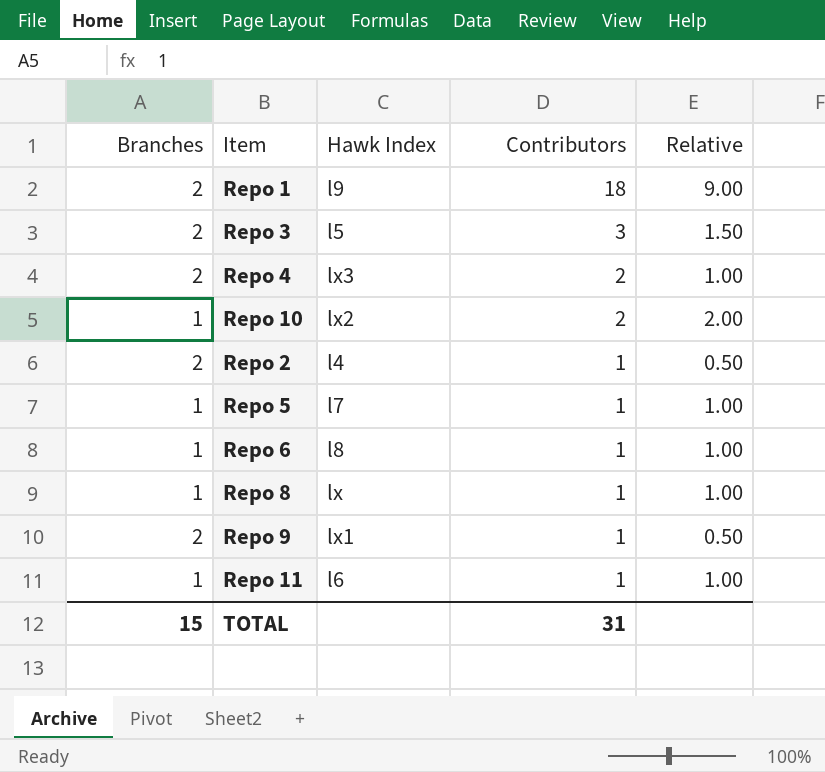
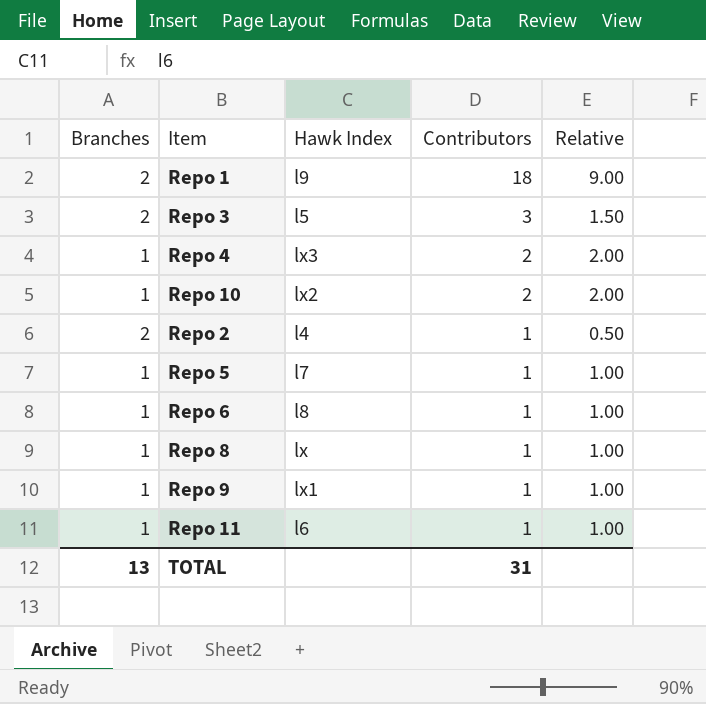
Repo 4 | Branches: 2 -> 1
Repo 4 | Relative: 1.00 -> 2.00
Repo 9 | Branches: 2 -> 1
Repo 9 | Relative: 0.50 -> 1.00
TOTAL | Branches: 15 -> 13

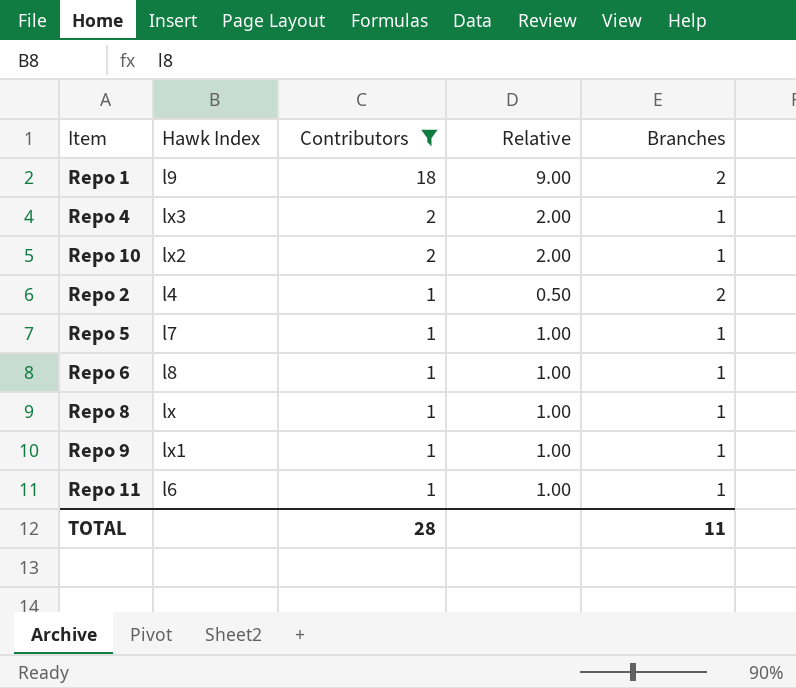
filter: none -> Contributors != 3
column Branches | position: 1 -> 5
TOTAL | Contributors: 31 -> 28
TOTAL | Branches: 13 -> 11

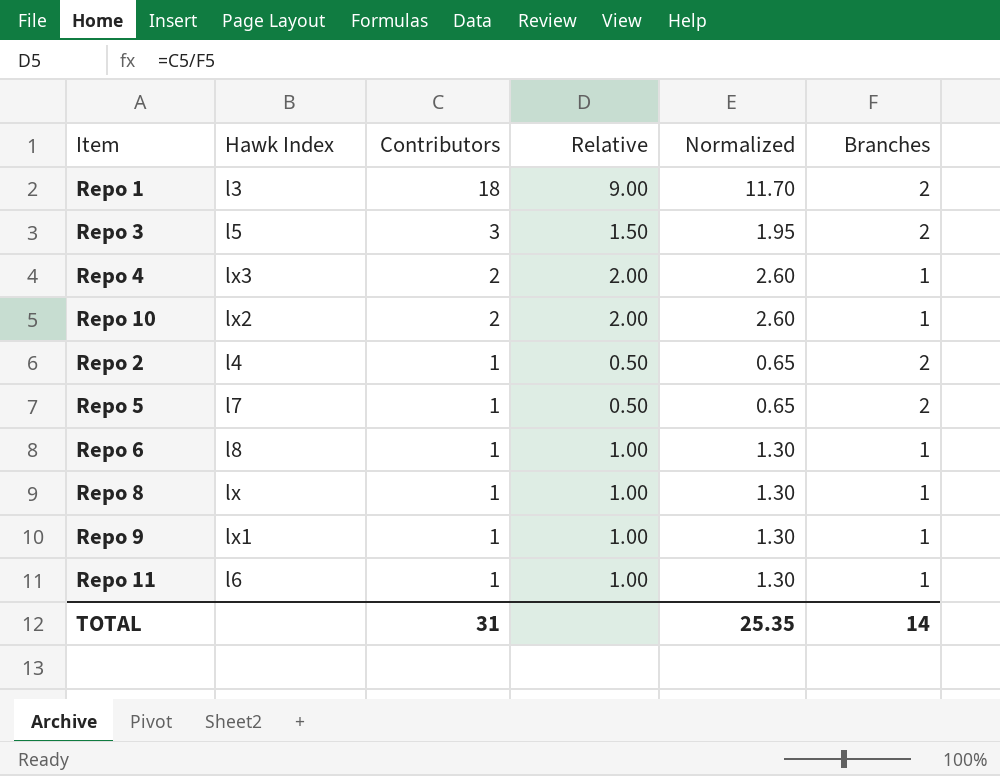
filter: Contributors != 3 -> none
column Normalized | formula: none -> [Relative] * 1.3
Repo 1 | Hawk Index: l9 -> l3
Repo 5 | Relative: 1.00 -> 0.50
Repo 5 | Branches: 1 -> 2
TOTAL | Contributors: 28 -> 31
TOTAL | Branches: 11 -> 14

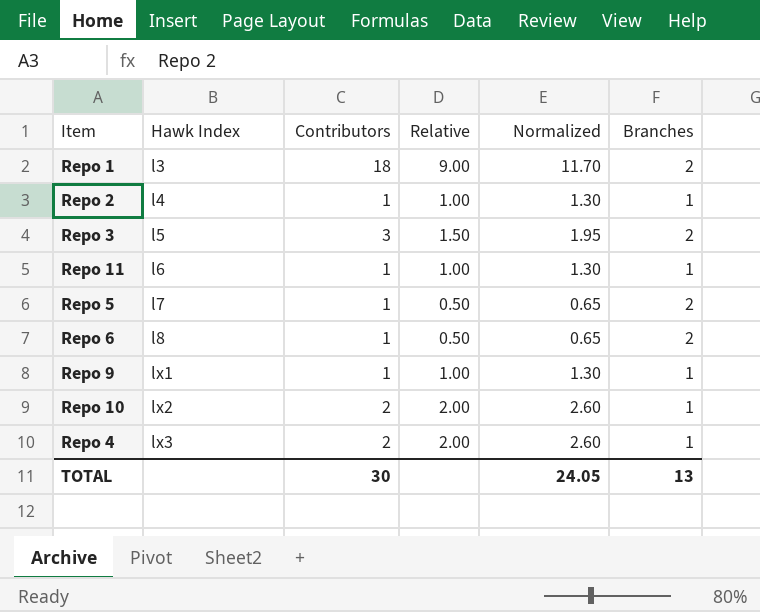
row order: Contributors descending -> Hawk Index ascending
row Repo 8: lx | 1 | 1.00 | 1.30 | 1 -> none
Repo 2 | Relative: 0.50 -> 1.00
Repo 2 | Normalized: 0.65 -> 1.30
Repo 2 | Branches: 2 -> 1
Repo 6 | Relative: 1.00 -> 0.50
Repo 6 | Normalized: 1.30 -> 0.65
Repo 6 | Branches: 1 -> 2
TOTAL | Contributors: 31 -> 30
TOTAL | Normalized: 25.35 -> 24.05
TOTAL | Branches: 14 -> 13

